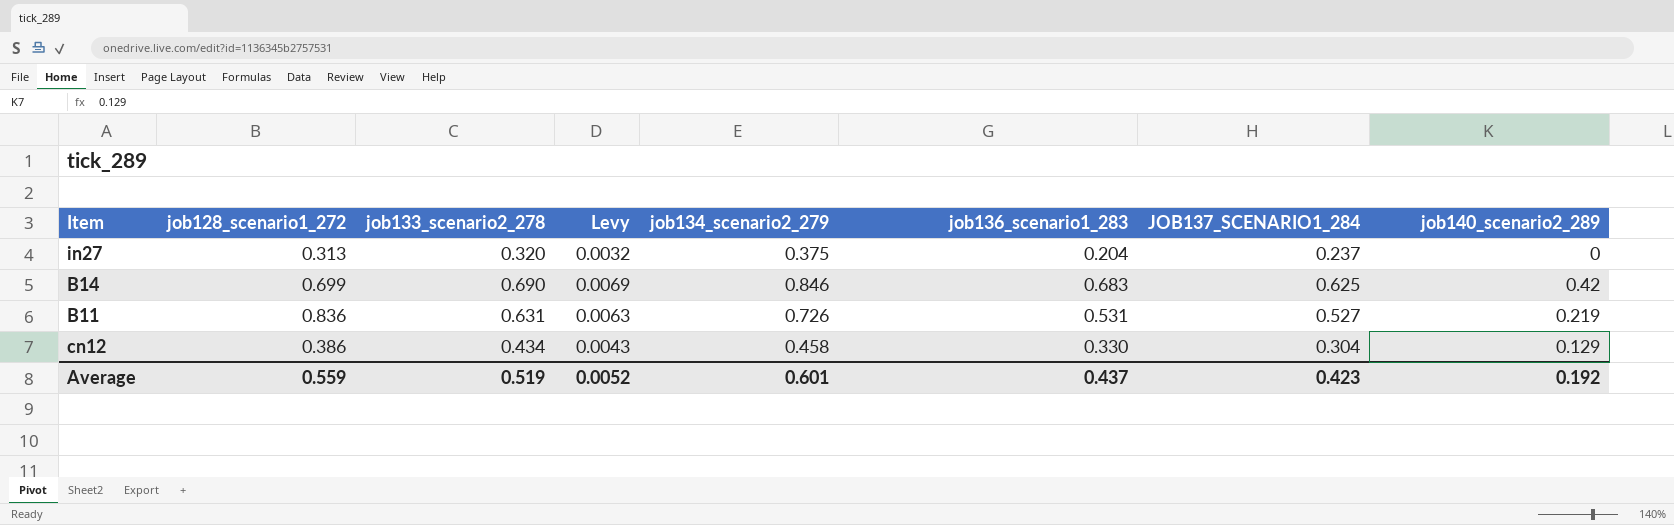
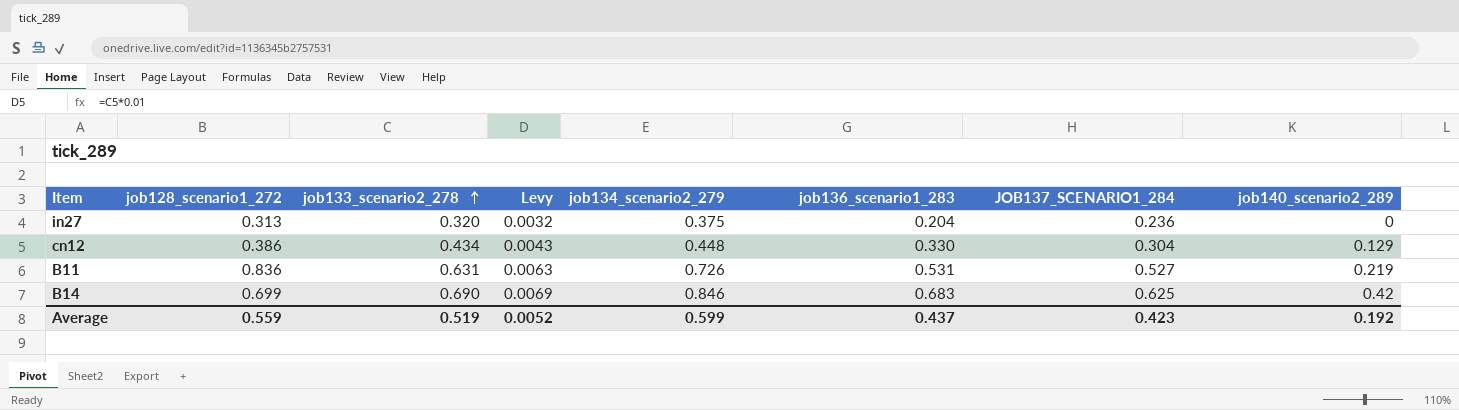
row order: none -> job133_scenario2_278 ascending
in27 | JOB137_SCENARIO1_284: 0.237 -> 0.236
cn12 | job134_scenario2_279: 0.458 -> 0.448
Average | job134_scenario2_279: 0.601 -> 0.599

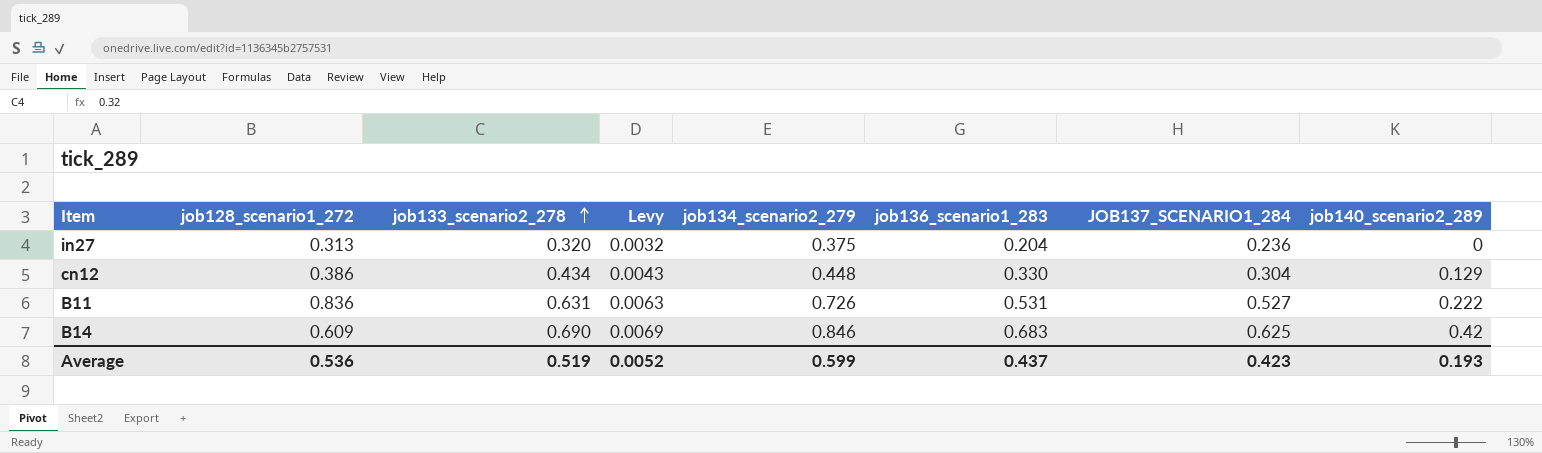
B11 | job140_scenario2_289: 0.219 -> 0.222
B14 | job128_scenario1_272: 0.699 -> 0.609
Average | job128_scenario1_272: 0.559 -> 0.536
Average | job140_scenario2_289: 0.192 -> 0.193

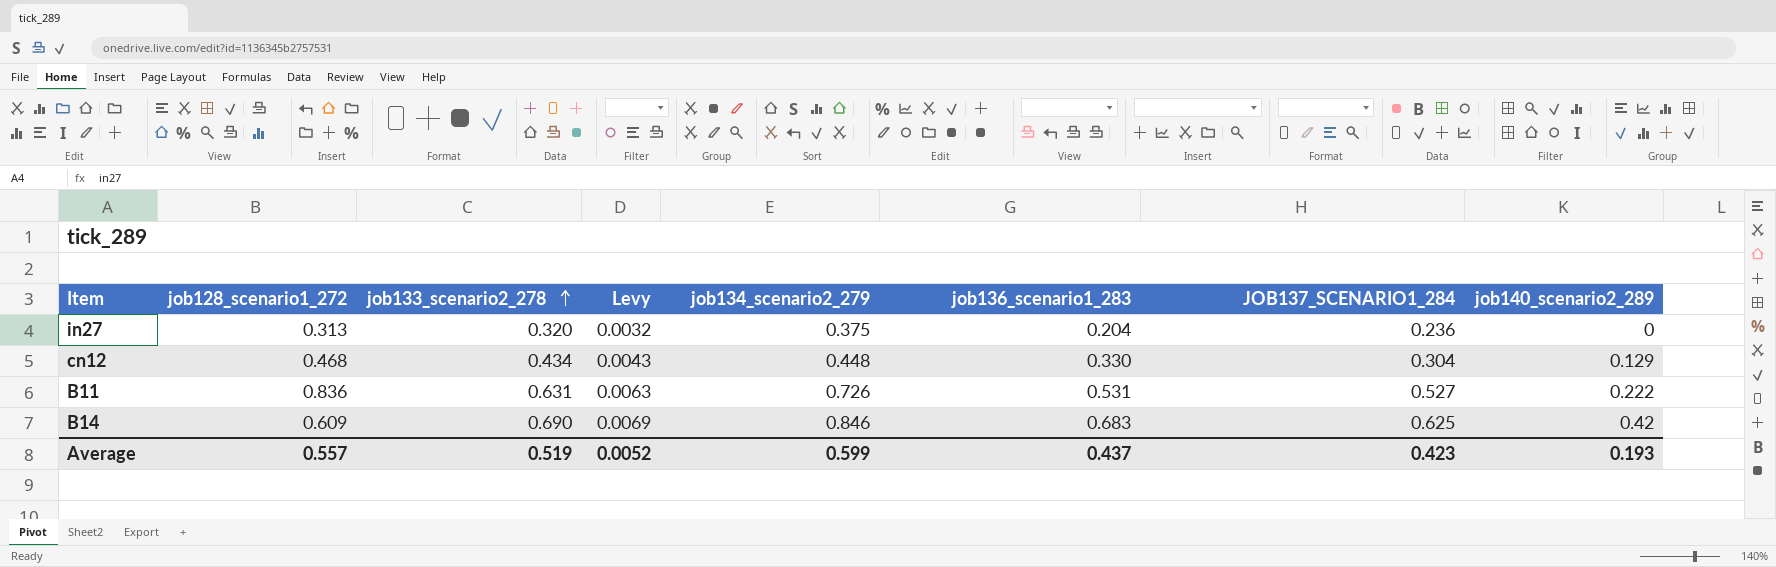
cn12 | job128_scenario1_272: 0.386 -> 0.468
Average | job128_scenario1_272: 0.536 -> 0.557

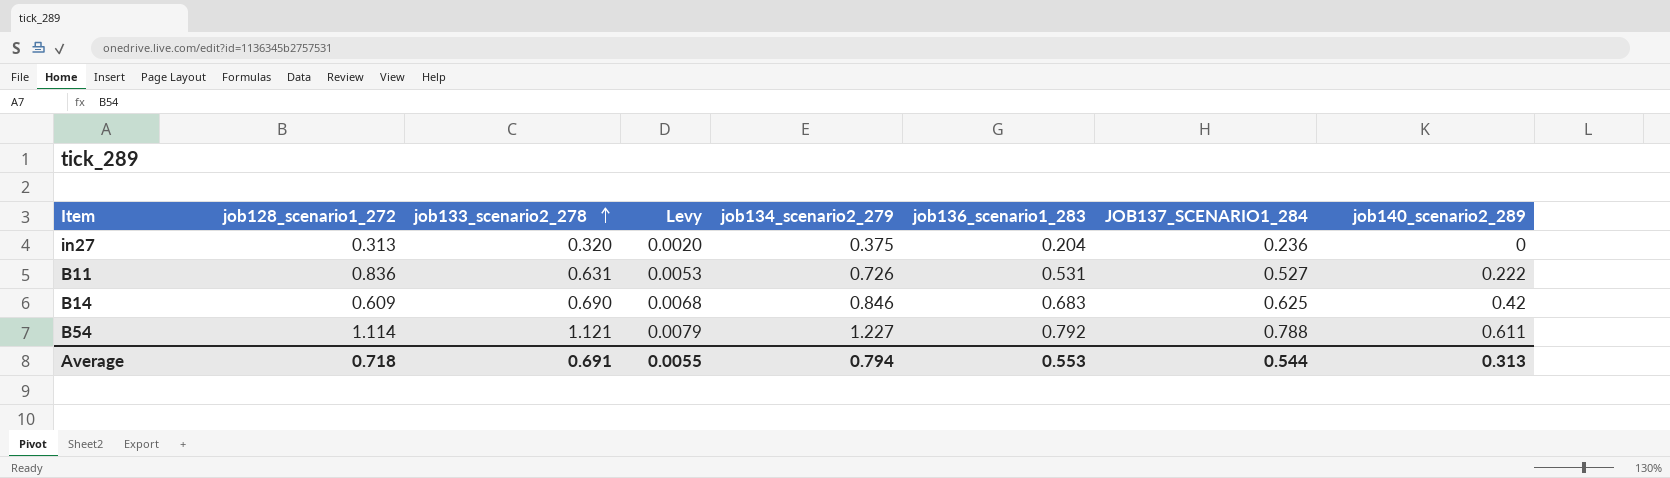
column Levy | formula: [job133_scenario2_278] * 0.01 -> [job136_scenario1_283] * 0.01
row cn12: 0.468 | 0.434 | 0.0043 | 0.448 | 0.330 | 0.304 | 0.129 -> none
row B54: none -> 1.114 | 1.121 | 0.0079 | 1.227 | 0.792 | 0.788 | 0.611
Average | job128_scenario1_272: 0.557 -> 0.718
Average | job133_scenario2_278: 0.519 -> 0.691
Average | Levy: 0.0052 -> 0.0055
Average | job134_scenario2_279: 0.599 -> 0.794
Average | job136_scenario1_283: 0.437 -> 0.553
Average | JOB137_SCENARIO1_284: 0.423 -> 0.544
Average | job140_scenario2_289: 0.193 -> 0.313

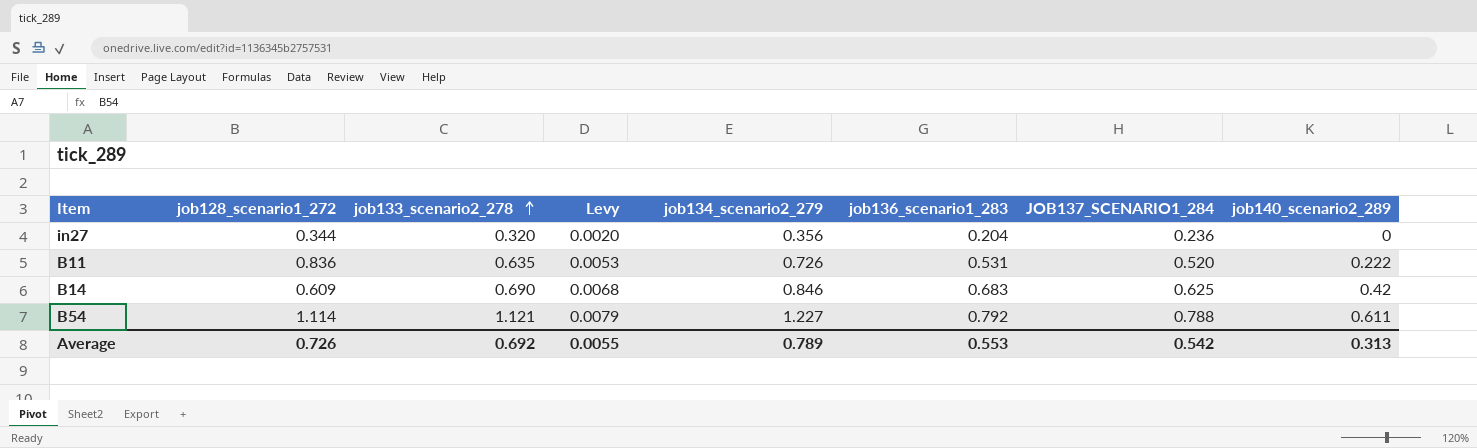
in27 | job128_scenario1_272: 0.313 -> 0.344
in27 | job134_scenario2_279: 0.375 -> 0.356
B11 | job133_scenario2_278: 0.631 -> 0.635
B11 | JOB137_SCENARIO1_284: 0.527 -> 0.520
Average | job128_scenario1_272: 0.718 -> 0.726
Average | job133_scenario2_278: 0.691 -> 0.692
Average | job134_scenario2_279: 0.794 -> 0.789
Average | JOB137_SCENARIO1_284: 0.544 -> 0.542

